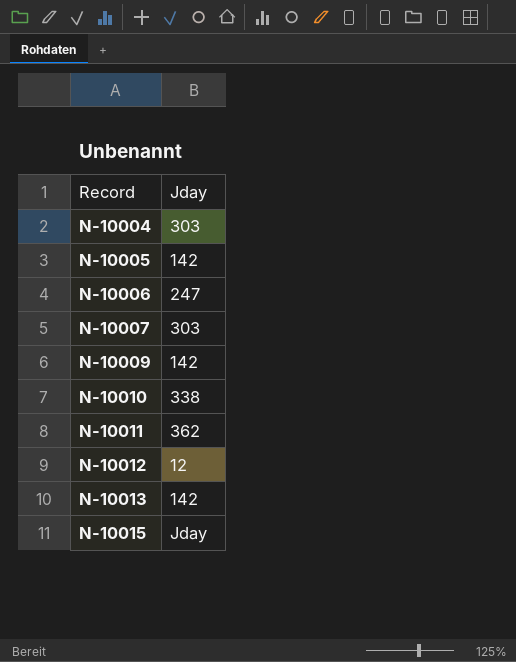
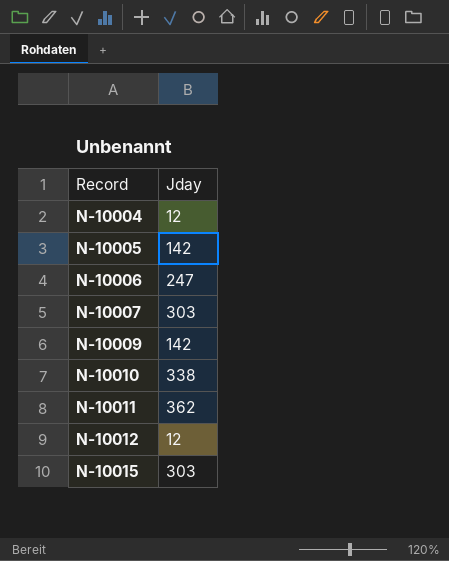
row N-10013: 142 -> none
N-10004 | Jday: 303 -> 12
N-10015 | Jday: Jday -> 303

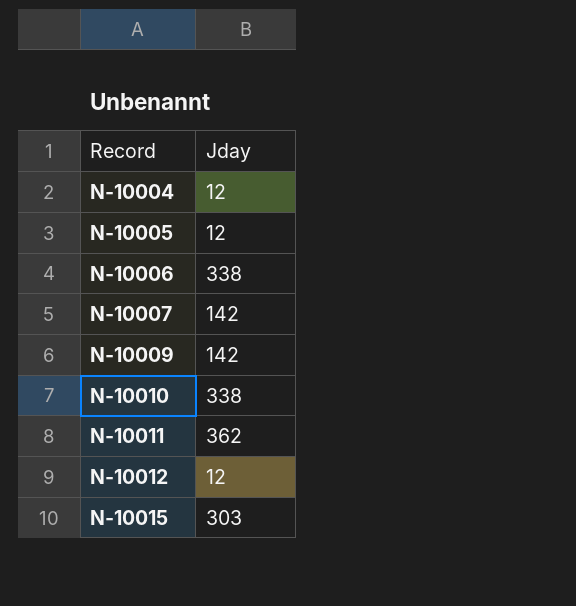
N-10005 | Jday: 142 -> 12
N-10006 | Jday: 247 -> 338
N-10007 | Jday: 303 -> 142

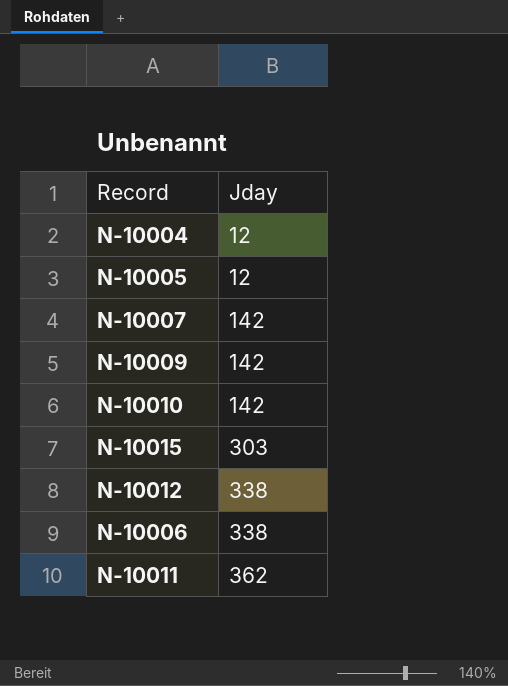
row order: Record ascending -> Jday ascending
N-10010 | Jday: 338 -> 142
N-10012 | Jday: 12 -> 338

